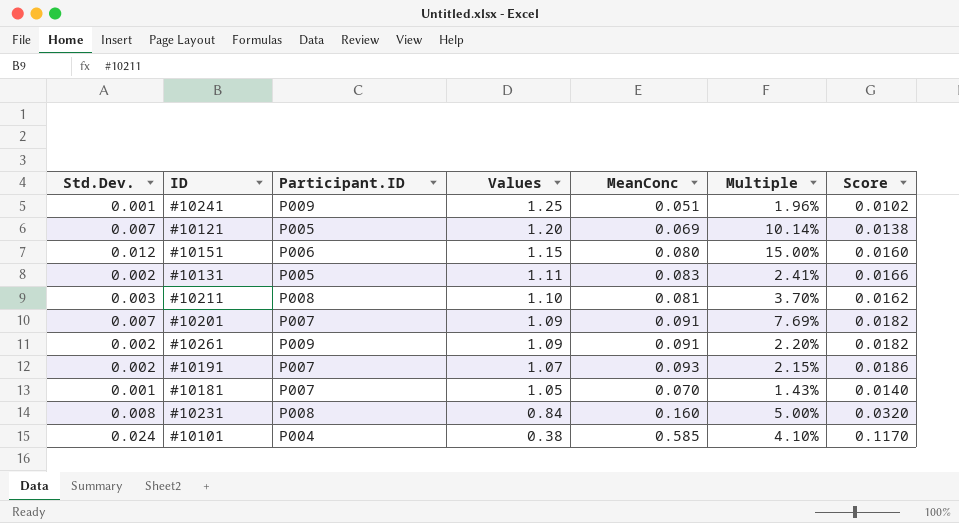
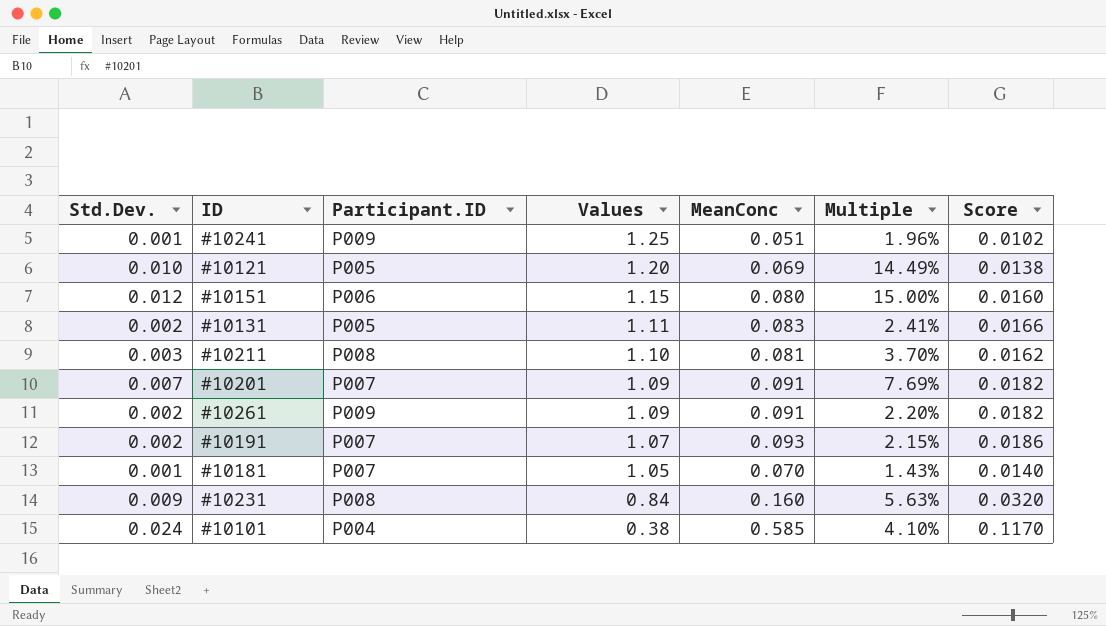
#10121 | Std.Dev.: 0.007 -> 0.010
#10121 | Multiple: 10.14% -> 14.49%
#10231 | Std.Dev.: 0.008 -> 0.009
#10231 | Multiple: 5.00% -> 5.63%

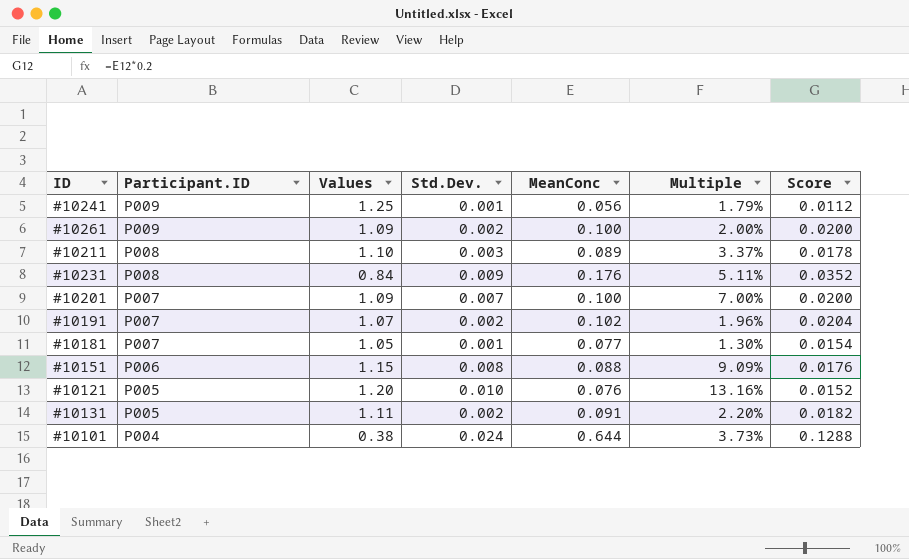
row order: Values descending -> Participant.ID descending
column Std.Dev. | position: 1 -> 4
#10241 | MeanConc: 0.051 -> 0.056
#10241 | Multiple: 1.96% -> 1.79%
#10241 | Score: 0.0102 -> 0.0112
#10261 | MeanConc: 0.091 -> 0.100
#10261 | Multiple: 2.20% -> 2.00%
#10261 | Score: 0.0182 -> 0.0200
#10211 | MeanConc: 0.081 -> 0.089
#10211 | Multiple: 3.70% -> 3.37%
#10211 | Score: 0.0162 -> 0.0178
#10231 | MeanConc: 0.160 -> 0.176
#10231 | Multiple: 5.63% -> 5.11%
#10231 | Score: 0.0320 -> 0.0352
#10201 | MeanConc: 0.091 -> 0.100
#10201 | Multiple: 7.69% -> 7.00%
#10201 | Score: 0.0182 -> 0.0200
#10191 | MeanConc: 0.093 -> 0.102
#10191 | Multiple: 2.15% -> 1.96%
#10191 | Score: 0.0186 -> 0.0204
#10181 | MeanConc: 0.070 -> 0.077
#10181 | Multiple: 1.43% -> 1.30%
#10181 | Score: 0.0140 -> 0.0154
#10151 | Std.Dev.: 0.012 -> 0.008
#10151 | MeanConc: 0.080 -> 0.088
#10151 | Multiple: 15.00% -> 9.09%
#10151 | Score: 0.0160 -> 0.0176
#10121 | MeanConc: 0.069 -> 0.076
#10121 | Multiple: 14.49% -> 13.16%
#10121 | Score: 0.0138 -> 0.0152
#10131 | MeanConc: 0.083 -> 0.091
#10131 | Multiple: 2.41% -> 2.20%
#10131 | Score: 0.0166 -> 0.0182
#10101 | MeanConc: 0.585 -> 0.644
#10101 | Multiple: 4.10% -> 3.73%
#10101 | Score: 0.1170 -> 0.1288

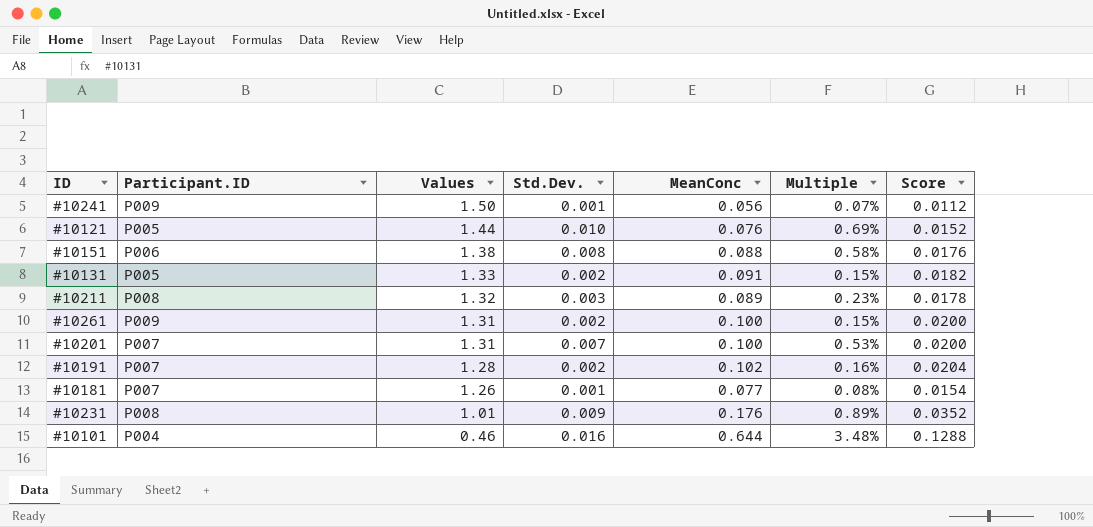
row order: Participant.ID descending -> Values descending
column Multiple | formula: [Std.Dev.] / [MeanConc] -> [Std.Dev.] / [Values]
#10241 | Values: 1.25 -> 1.50
#10121 | Values: 1.20 -> 1.44
#10151 | Values: 1.15 -> 1.38
#10131 | Values: 1.11 -> 1.33
#10211 | Values: 1.10 -> 1.32
#10261 | Values: 1.09 -> 1.31
#10201 | Values: 1.09 -> 1.31
#10191 | Values: 1.07 -> 1.28
#10181 | Values: 1.05 -> 1.26
#10231 | Values: 0.84 -> 1.01
#10101 | Values: 0.38 -> 0.46
#10101 | Std.Dev.: 0.024 -> 0.016

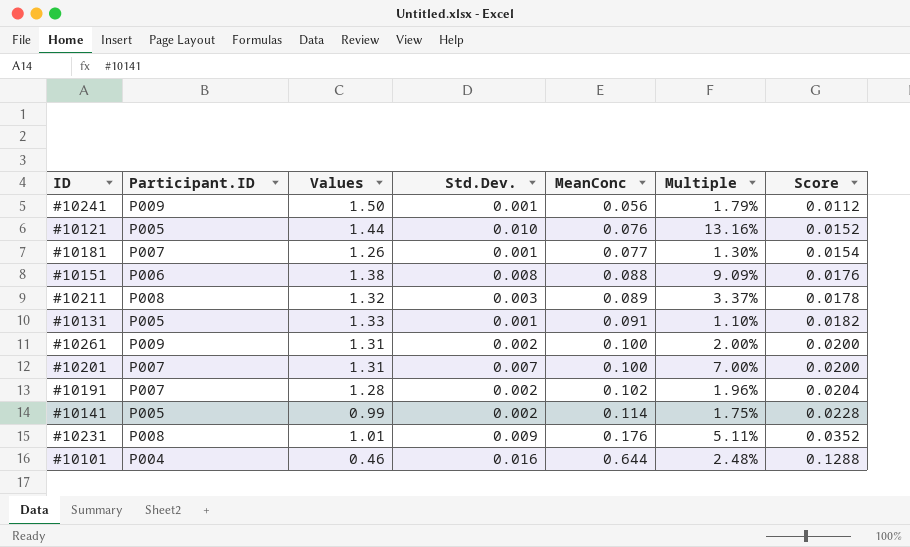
row order: Values descending -> MeanConc ascending
column Multiple | formula: [Std.Dev.] / [Values] -> [Std.Dev.] / [MeanConc]
#10131 | Std.Dev.: 0.002 -> 0.001
row #10141: none -> P005 | 0.99 | 0.002 | 0.114 | 1.75% | 0.0228

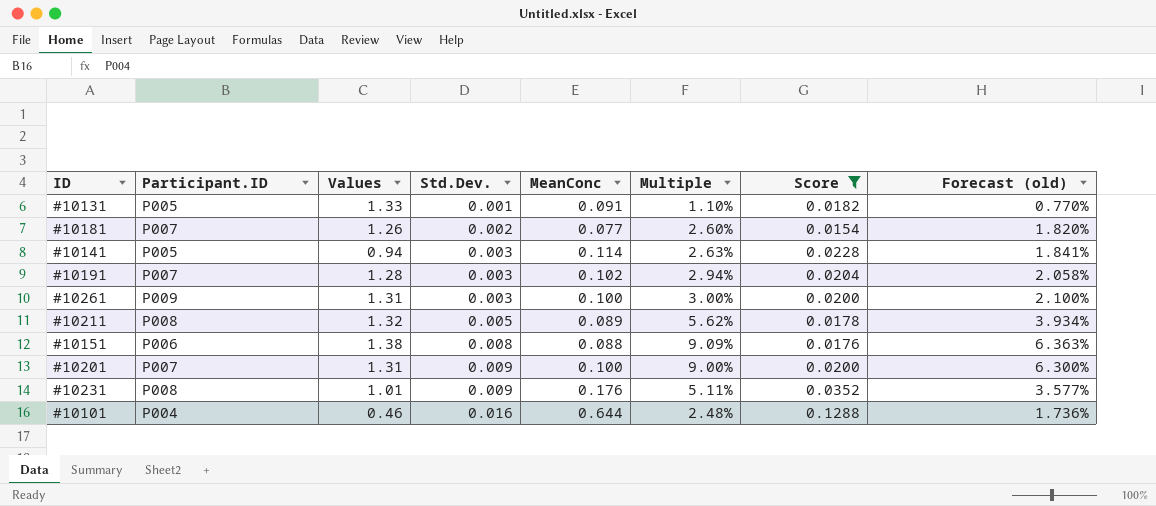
filter: none -> Score >= 0.0154
row order: MeanConc ascending -> Std.Dev. ascending
column Forecast (old) | formula: none -> [Multiple] * 0.7
#10181 | Std.Dev.: 0.001 -> 0.002
#10181 | Multiple: 1.30% -> 2.60%
#10141 | Values: 0.99 -> 0.94
#10141 | Std.Dev.: 0.002 -> 0.003
#10141 | Multiple: 1.75% -> 2.63%
#10191 | Std.Dev.: 0.002 -> 0.003
#10191 | Multiple: 1.96% -> 2.94%
#10261 | Std.Dev.: 0.002 -> 0.003
#10261 | Multiple: 2.00% -> 3.00%
#10211 | Std.Dev.: 0.003 -> 0.005
#10211 | Multiple: 3.37% -> 5.62%
#10201 | Std.Dev.: 0.007 -> 0.009
#10201 | Multiple: 7.00% -> 9.00%

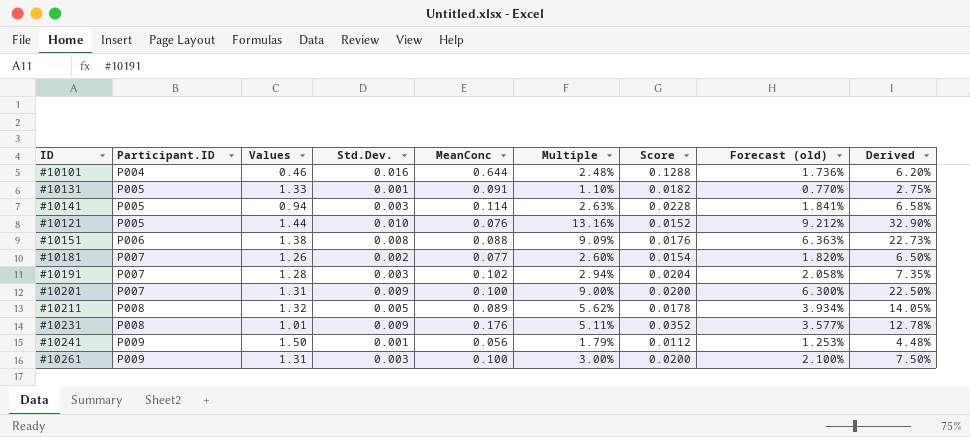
filter: Score >= 0.0154 -> none
row order: Std.Dev. ascending -> Participant.ID ascending
column Derived | formula: none -> [Multiple] * 2.5

